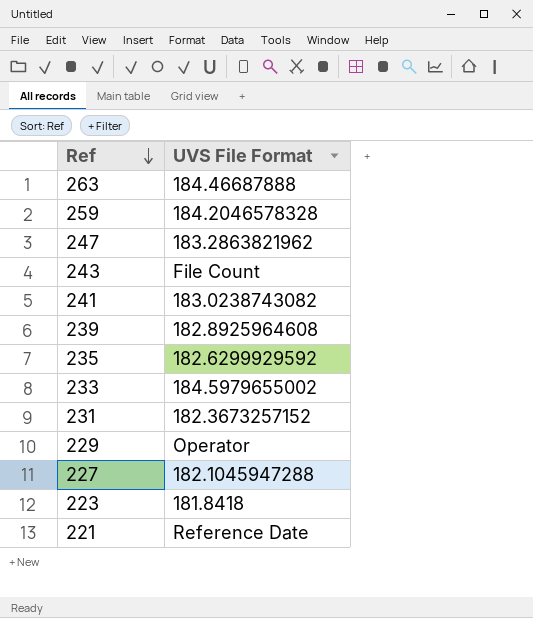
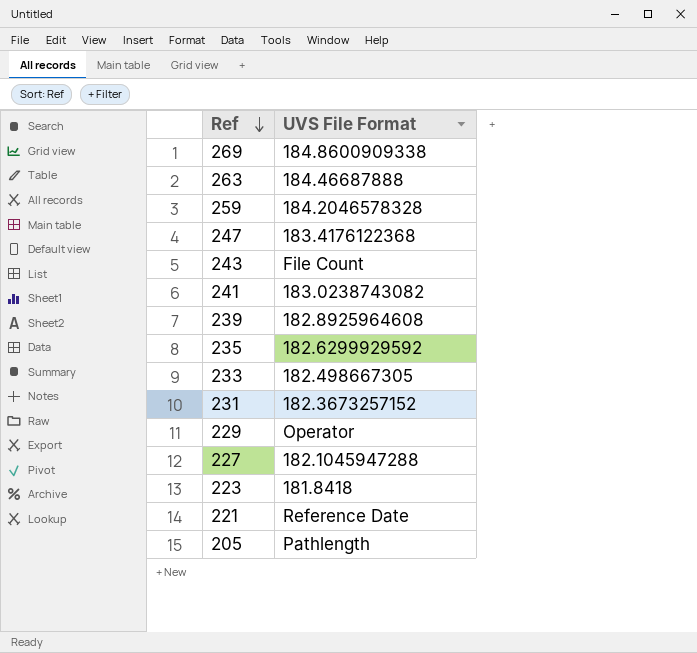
row 269: none -> 184.8600909338
247 | UVS File Format: 183.2863821962 -> 183.4176122368
233 | UVS File Format: 184.5979655002 -> 182.498667305
row 205: none -> Pathlength

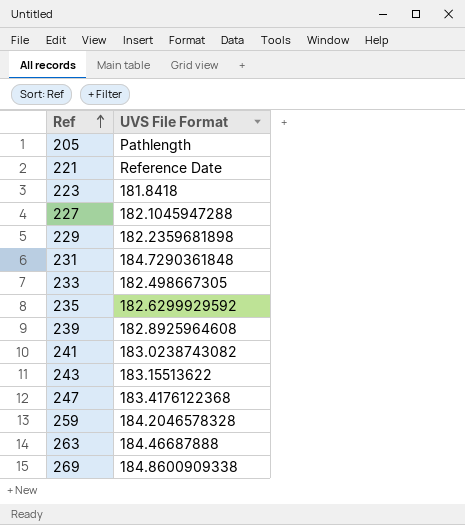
row order: Ref descending -> Ref ascending
229 | UVS File Format: Operator -> 182.2359681898
231 | UVS File Format: 182.3673257152 -> 184.7290361848
243 | UVS File Format: File Count -> 183.15513622

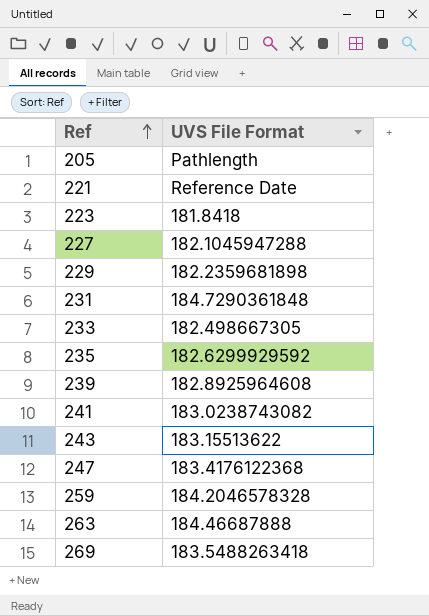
269 | UVS File Format: 184.8600909338 -> 183.5488263418

